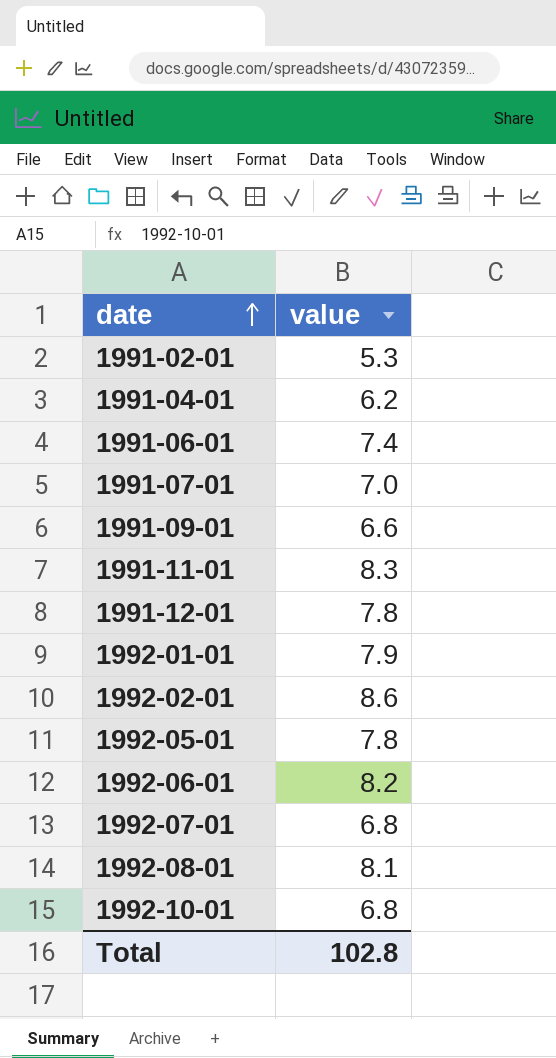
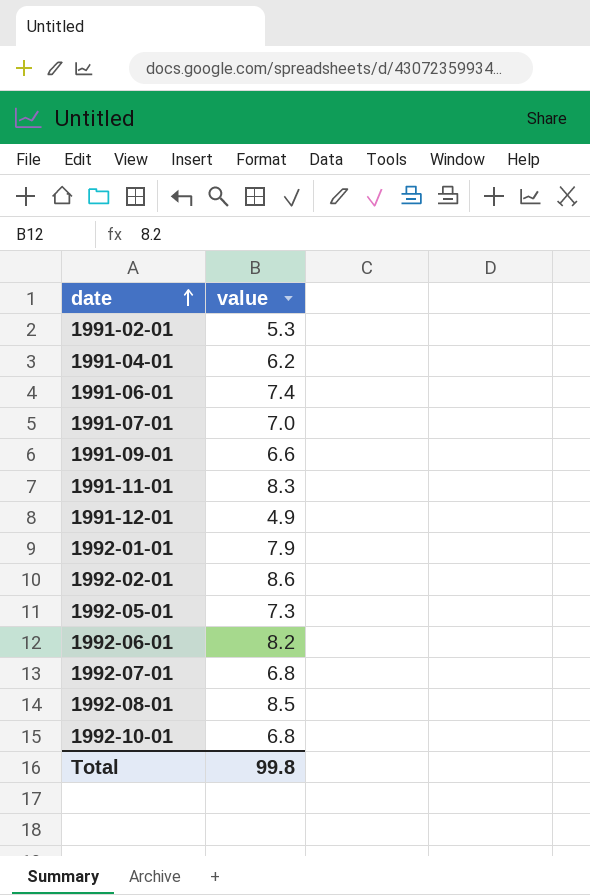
1991-12-01 | value: 7.8 -> 4.9
1992-05-01 | value: 7.8 -> 7.3
1992-08-01 | value: 8.1 -> 8.5
Total | value: 102.8 -> 99.8

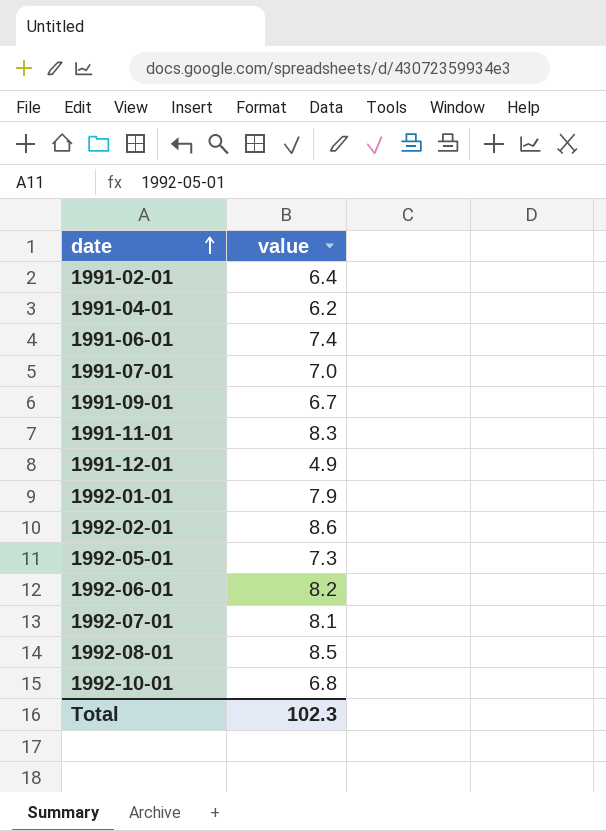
1991-02-01 | value: 5.3 -> 6.4
1991-09-01 | value: 6.6 -> 6.7
1992-07-01 | value: 6.8 -> 8.1
Total | value: 99.8 -> 102.3

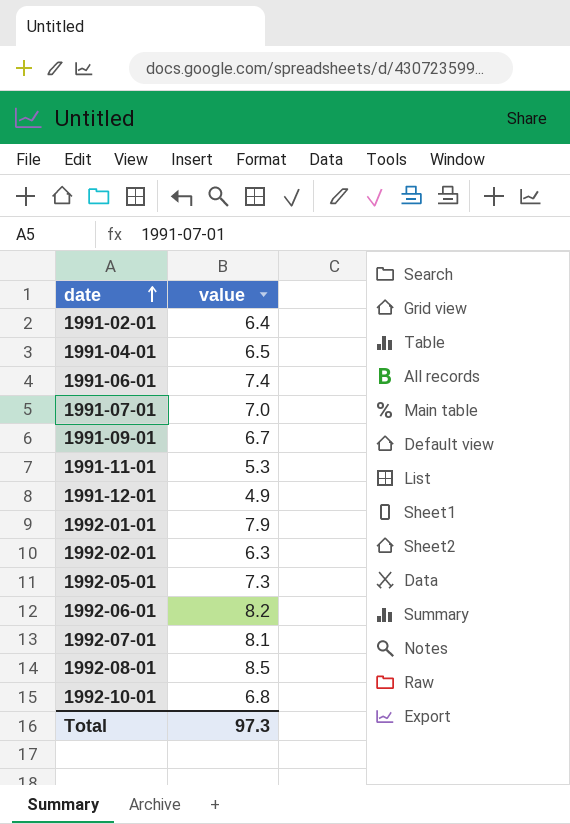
1991-04-01 | value: 6.2 -> 6.5
1991-11-01 | value: 8.3 -> 5.3
1992-02-01 | value: 8.6 -> 6.3
Total | value: 102.3 -> 97.3

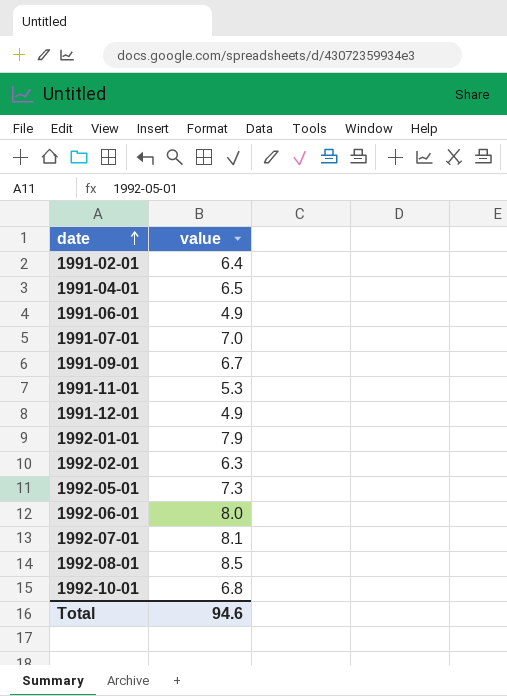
1991-06-01 | value: 7.4 -> 4.9
1992-06-01 | value: 8.2 -> 8.0
Total | value: 97.3 -> 94.6

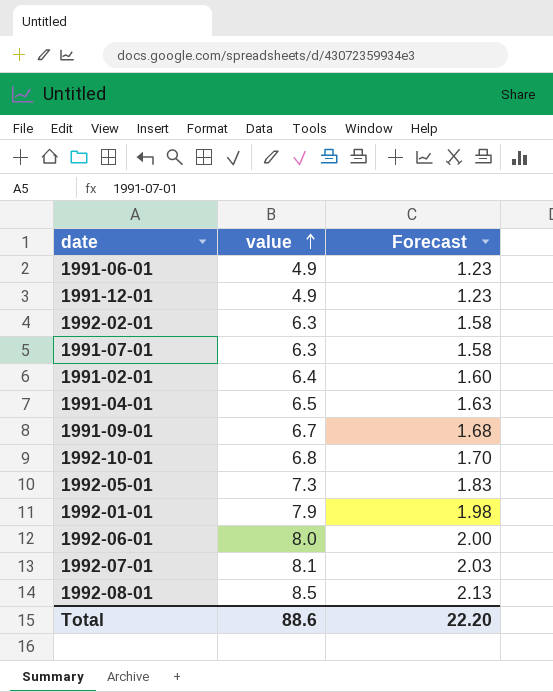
row order: date ascending -> value ascending
column Forecast | formula: none -> [value] * 0.25
row 1991-11-01: 5.3 -> none
1991-07-01 | value: 7.0 -> 6.3
Total | value: 94.6 -> 88.6

